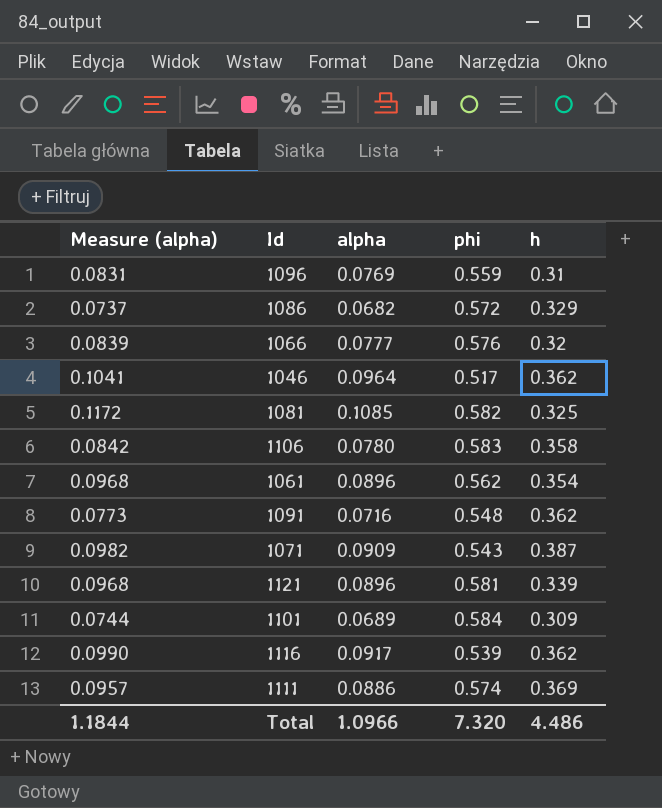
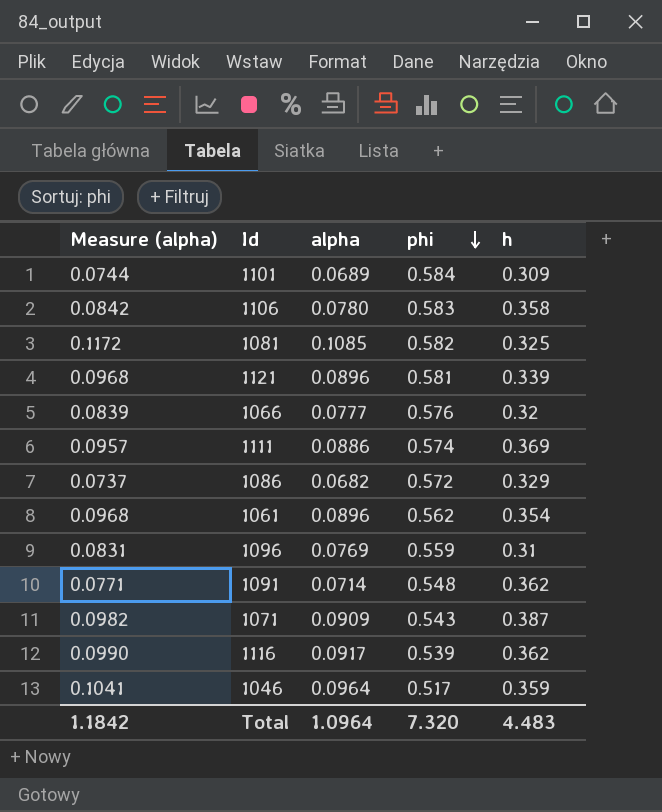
row order: none -> phi descending
1091 | Measure (alpha): 0.0773 -> 0.0771
1091 | alpha: 0.0716 -> 0.0714
1046 | h: 0.362 -> 0.359
Total | Measure (alpha): 1.1844 -> 1.1842
Total | alpha: 1.0966 -> 1.0964
Total | h: 4.486 -> 4.483

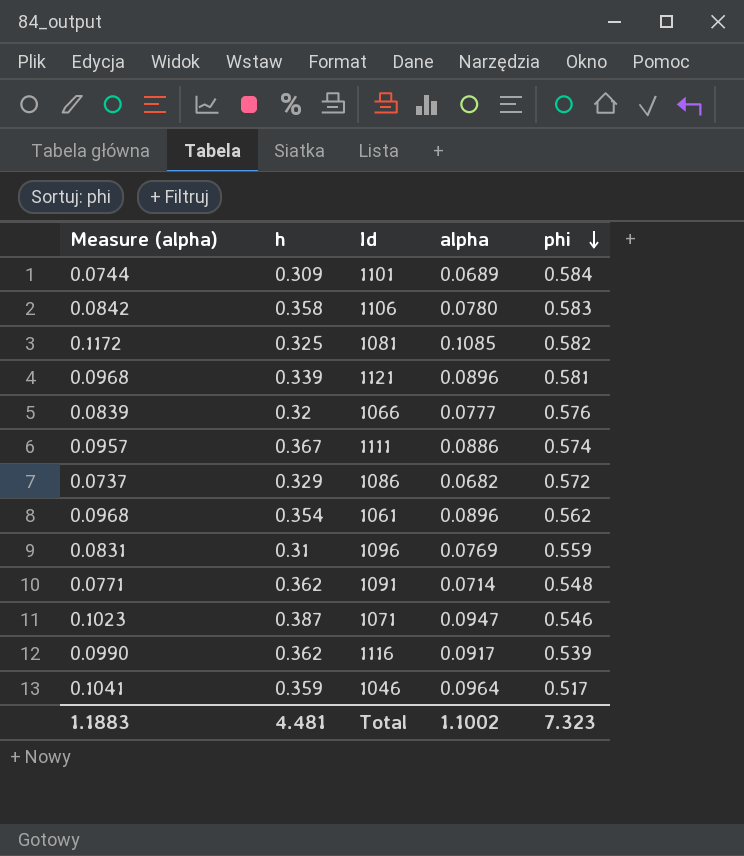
column h | position: 5 -> 2
1111 | h: 0.369 -> 0.367
1071 | Measure (alpha): 0.0982 -> 0.1023
1071 | alpha: 0.0909 -> 0.0947
1071 | phi: 0.543 -> 0.546
Total | Measure (alpha): 1.1842 -> 1.1883
Total | h: 4.483 -> 4.481
Total | alpha: 1.0964 -> 1.1002
Total | phi: 7.320 -> 7.323

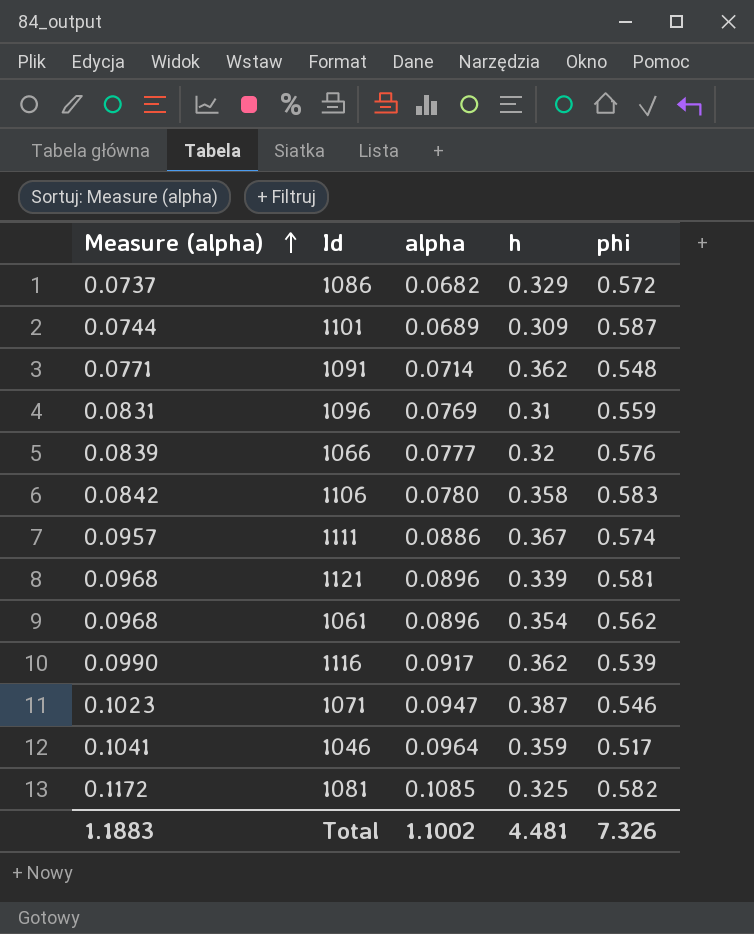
row order: phi descending -> Measure (alpha) ascending
column h | position: 2 -> 4
1101 | phi: 0.584 -> 0.587
Total | phi: 7.323 -> 7.326

